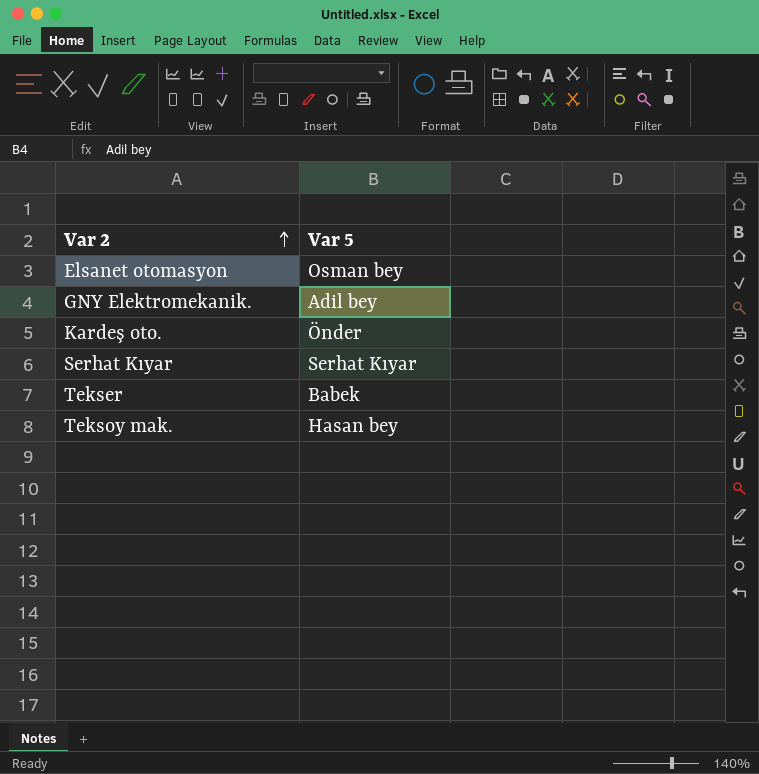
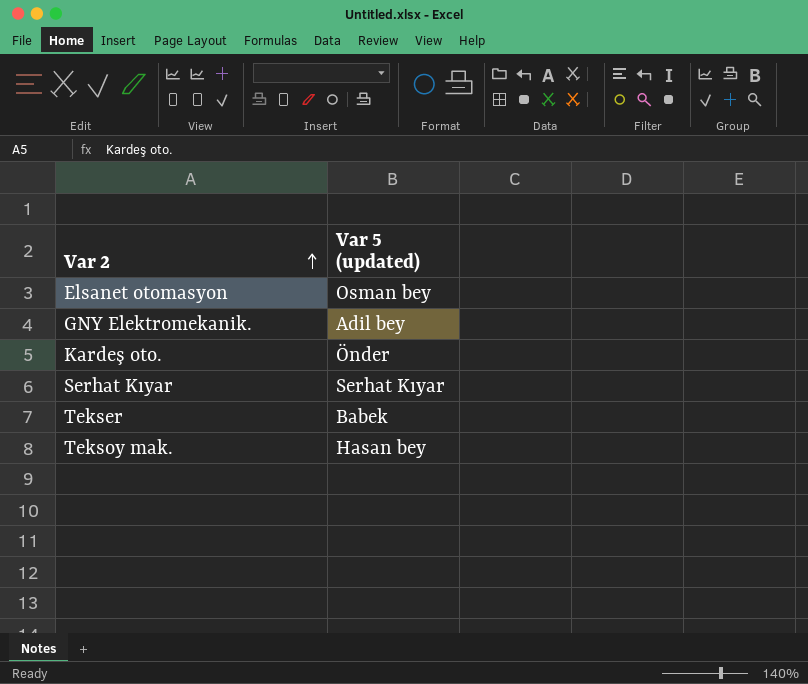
column name: Var 5 -> Var 5 (updated)

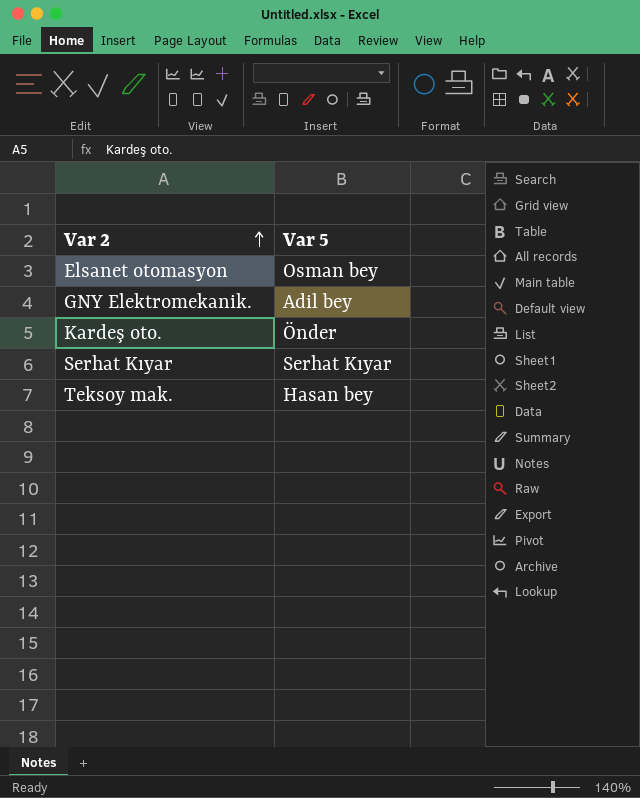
column name: Var 5 (updated) -> Var 5
row Tekser: Babek -> none

